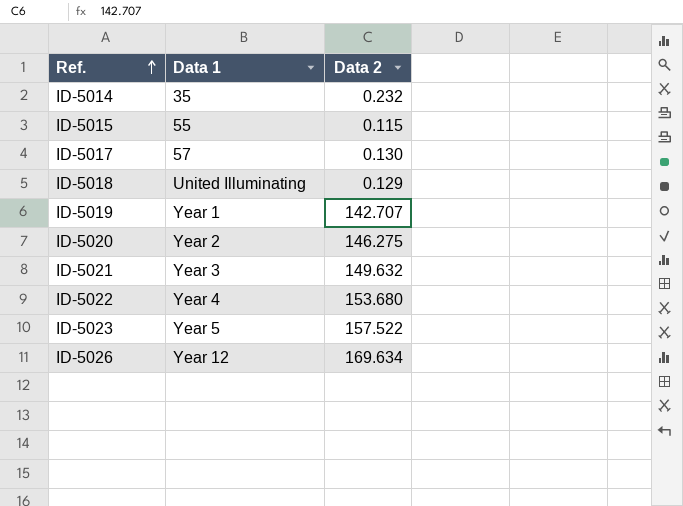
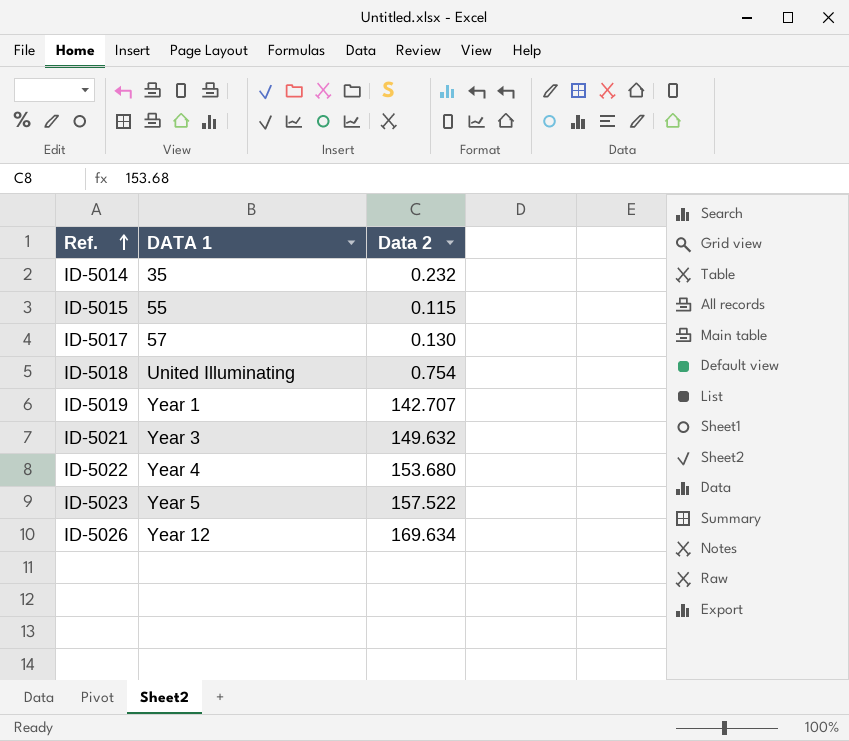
column name: Data 1 -> DATA 1
row ID-5020: Year 2 | 146.275 -> none
ID-5018 | Data 2: 0.129 -> 0.754

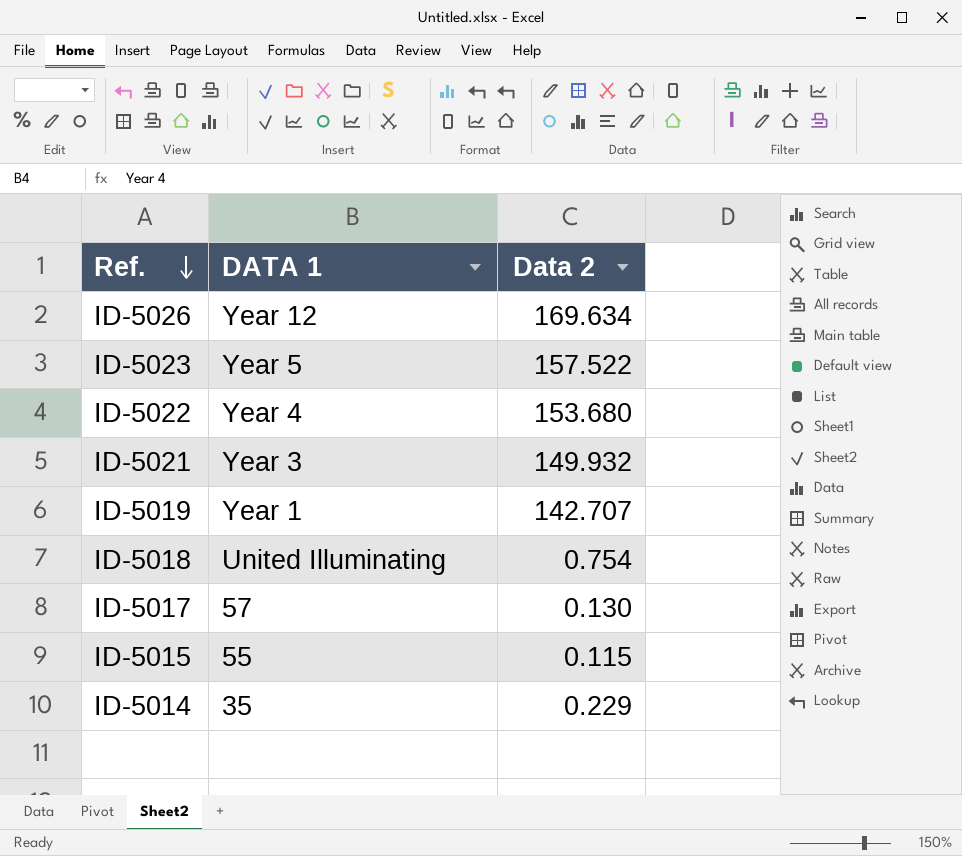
row order: Ref. ascending -> Ref. descending
ID-5021 | Data 2: 149.632 -> 149.932
ID-5014 | Data 2: 0.232 -> 0.229

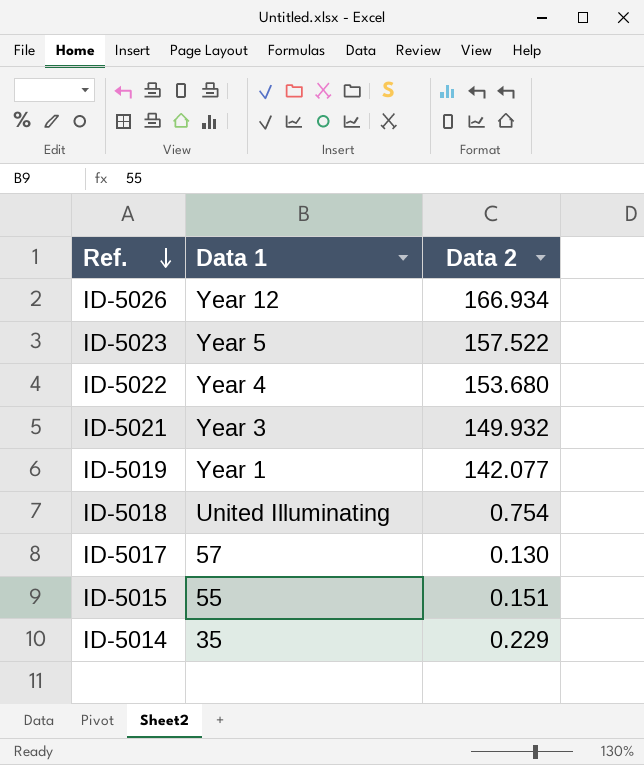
column name: DATA 1 -> Data 1
ID-5026 | Data 2: 169.634 -> 166.934
ID-5019 | Data 2: 142.707 -> 142.077
ID-5015 | Data 2: 0.115 -> 0.151

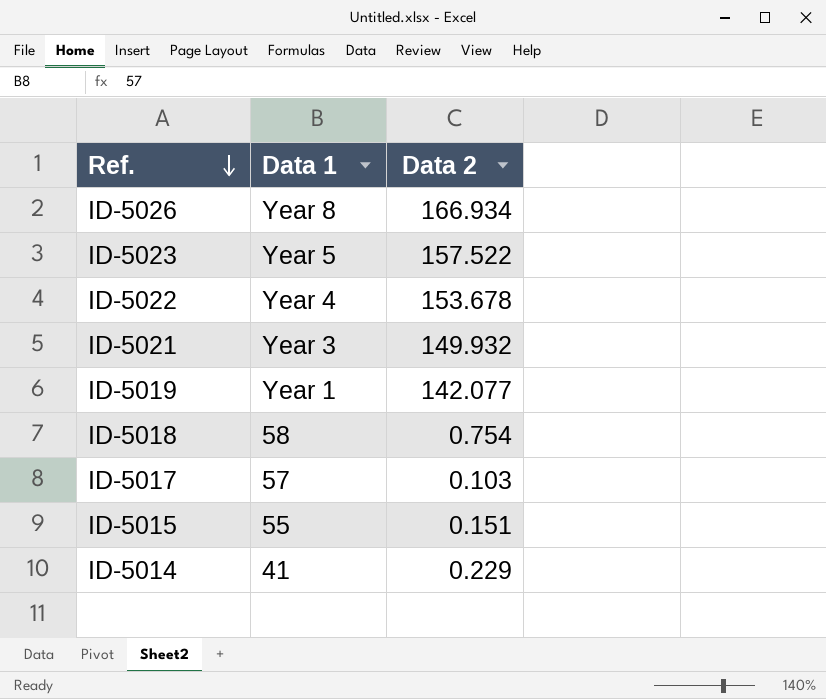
ID-5026 | Data 1: Year 12 -> Year 8
ID-5022 | Data 2: 153.680 -> 153.678
ID-5018 | Data 1: United Illuminating -> 58
ID-5017 | Data 2: 0.130 -> 0.103
ID-5014 | Data 1: 35 -> 41

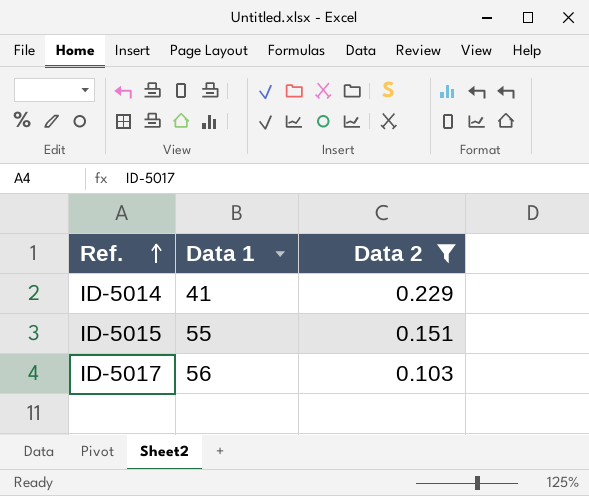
filter: none -> Data 2 <= 0.229
row order: Ref. descending -> Ref. ascending
ID-5017 | Data 1: 57 -> 56

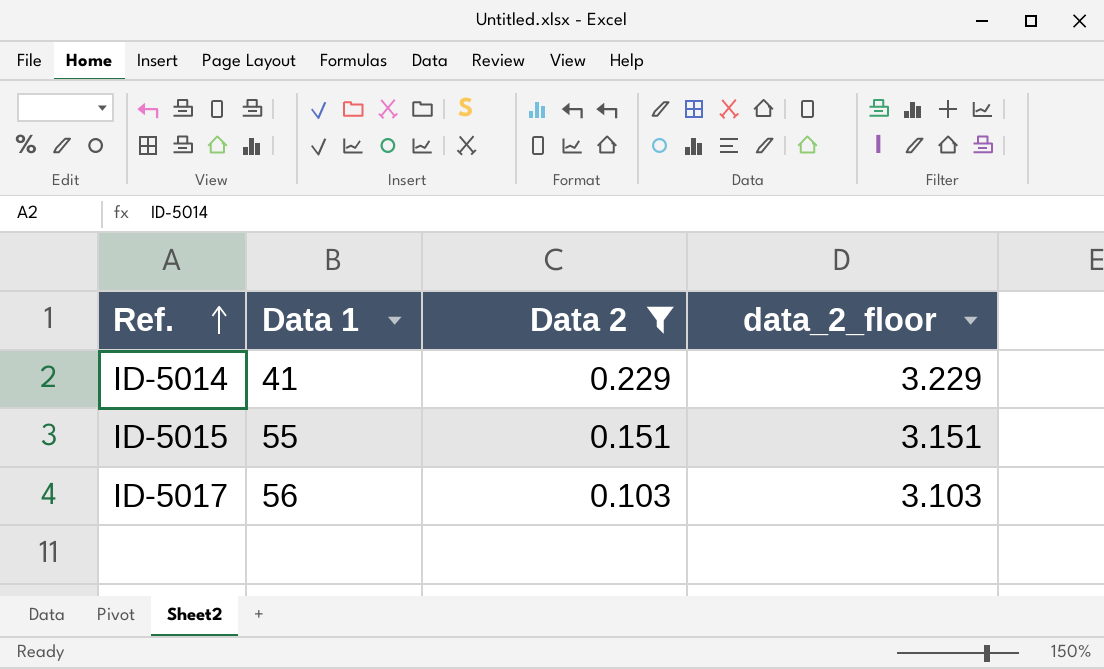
column data_2_floor | formula: none -> [Data 2] + 3

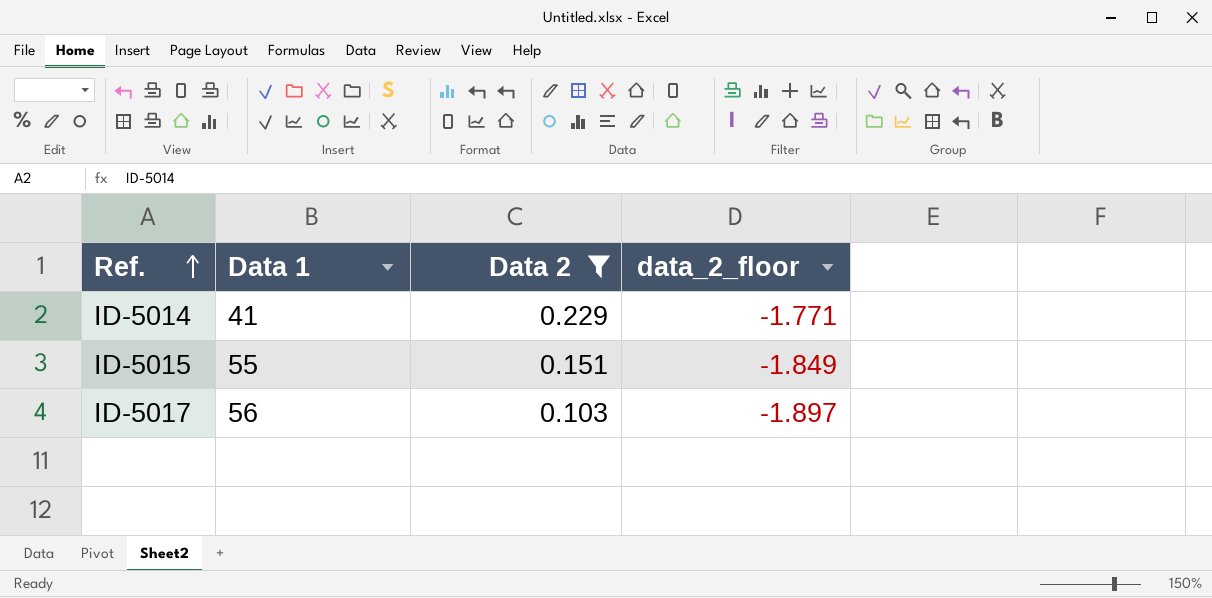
column data_2_floor | formula: [Data 2] + 3 -> [Data 2] - 2

